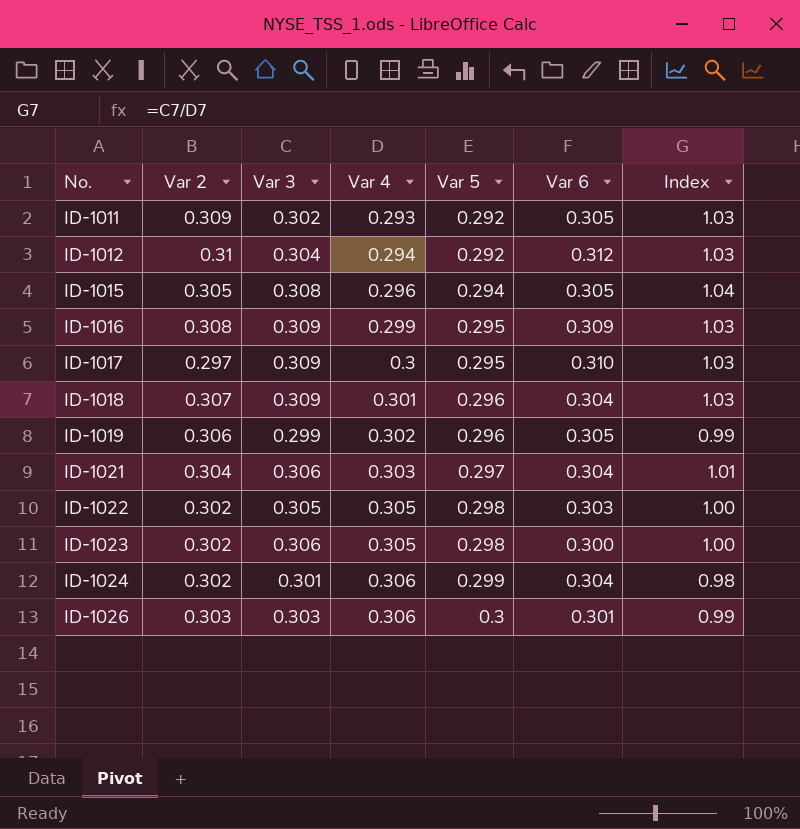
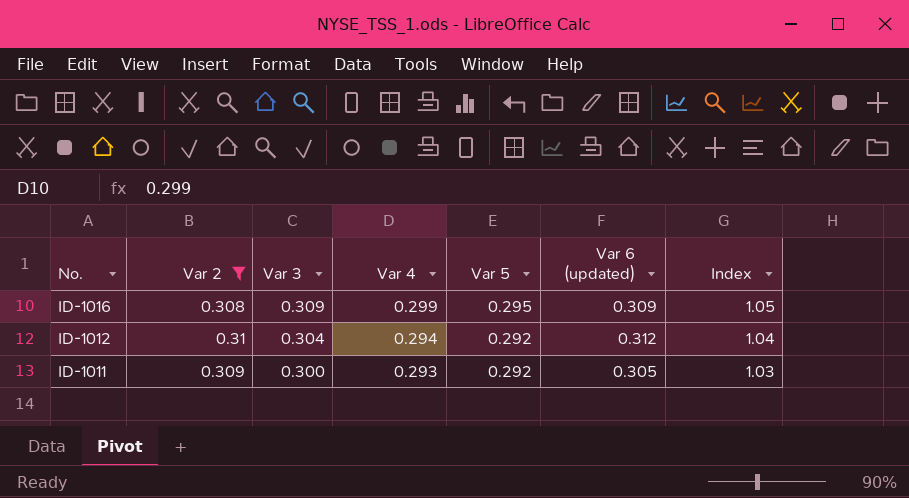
filter: none -> Var 2 >= 0.308
row order: No. ascending -> No. descending
column name: Var 6 -> Var 6 (updated)
column Index | formula: [Var 3] / [Var 4] -> [Var 3] / [Var 5]
ID-1011 | Var 3: 0.302 -> 0.300

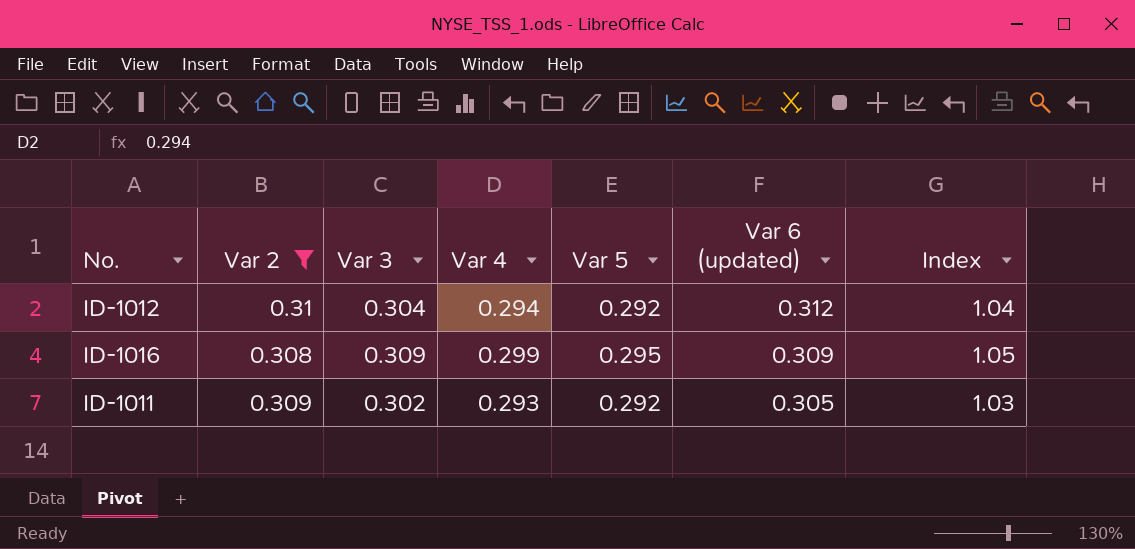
row order: No. descending -> Var 6 (updated) descending
ID-1011 | Var 3: 0.300 -> 0.302

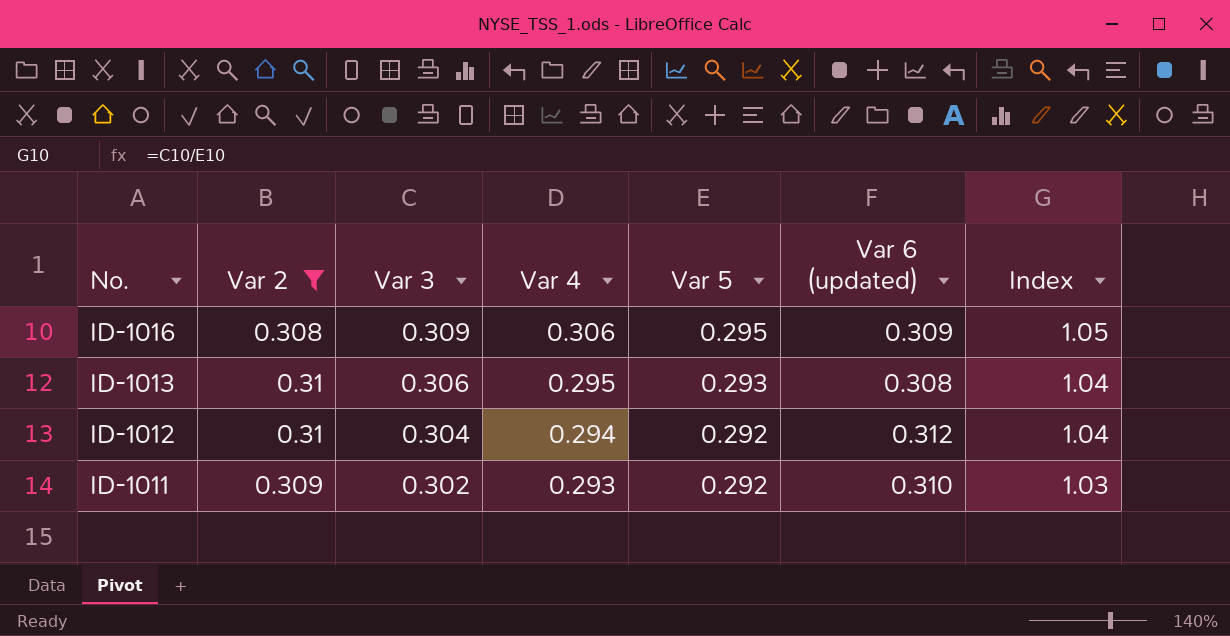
row order: Var 6 (updated) descending -> No. descending
ID-1016 | Var 4: 0.299 -> 0.306
row ID-1013: none -> 0.31 | 0.306 | 0.295 | 0.293 | 0.308 | 1.04
ID-1011 | Var 6 (updated): 0.305 -> 0.310

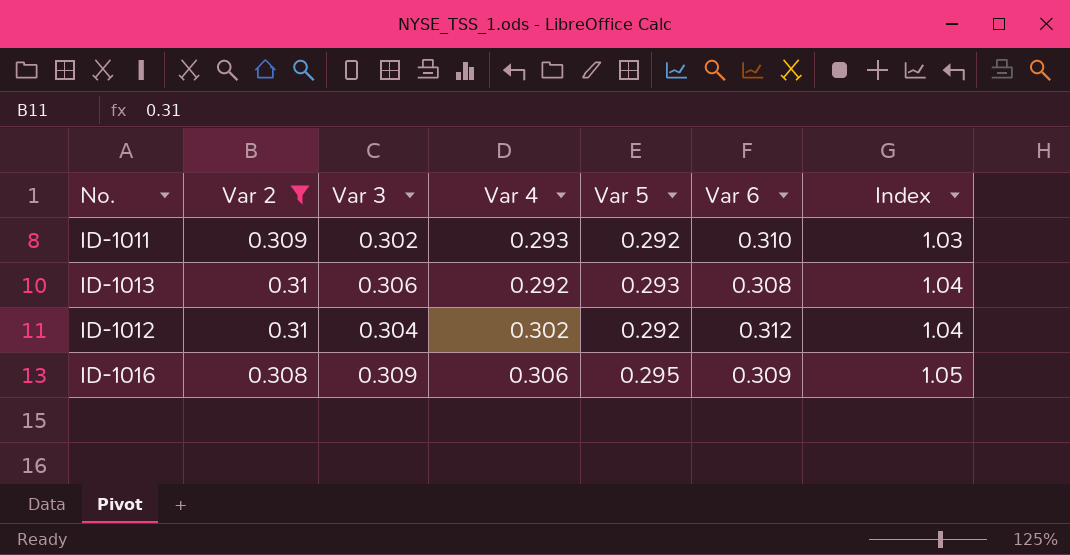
row order: No. descending -> Index ascending
column name: Var 6 (updated) -> Var 6
ID-1013 | Var 4: 0.295 -> 0.292
ID-1012 | Var 4: 0.294 -> 0.302

